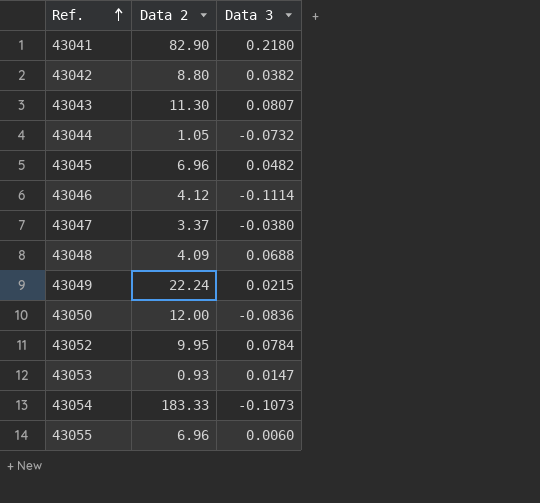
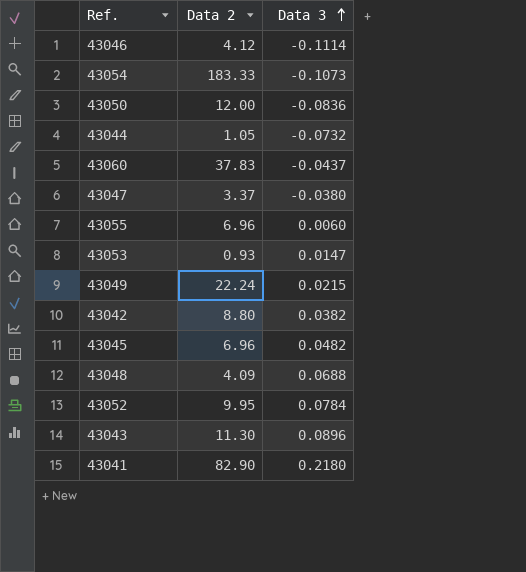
row order: Ref. ascending -> Data 3 ascending
row 43060: none -> 37.83 | -0.0437
43043 | Data 3: 0.0807 -> 0.0896

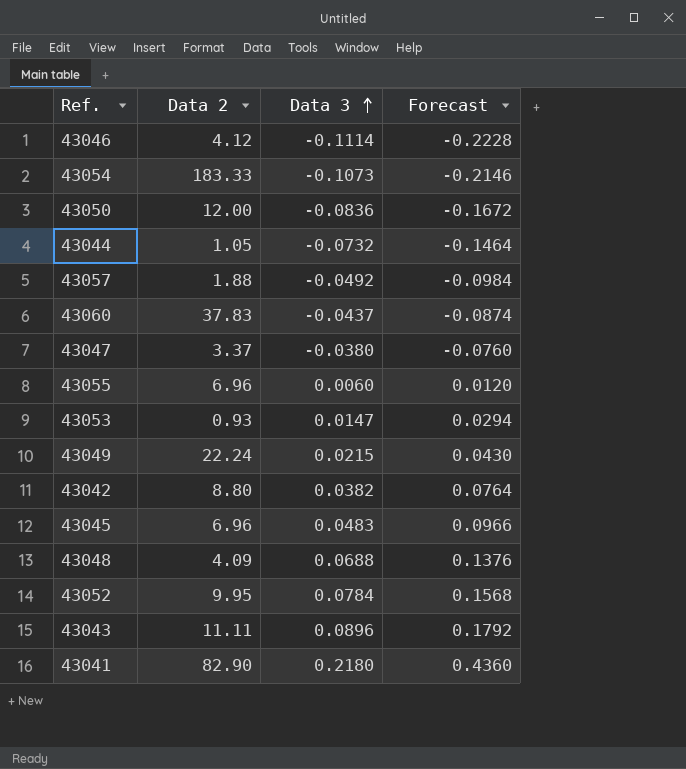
column Forecast | formula: none -> [Data 3] * 2
row 43057: none -> 1.88 | -0.0492 | -0.0984
43045 | Data 3: 0.0482 -> 0.0483
43043 | Data 2: 11.30 -> 11.11

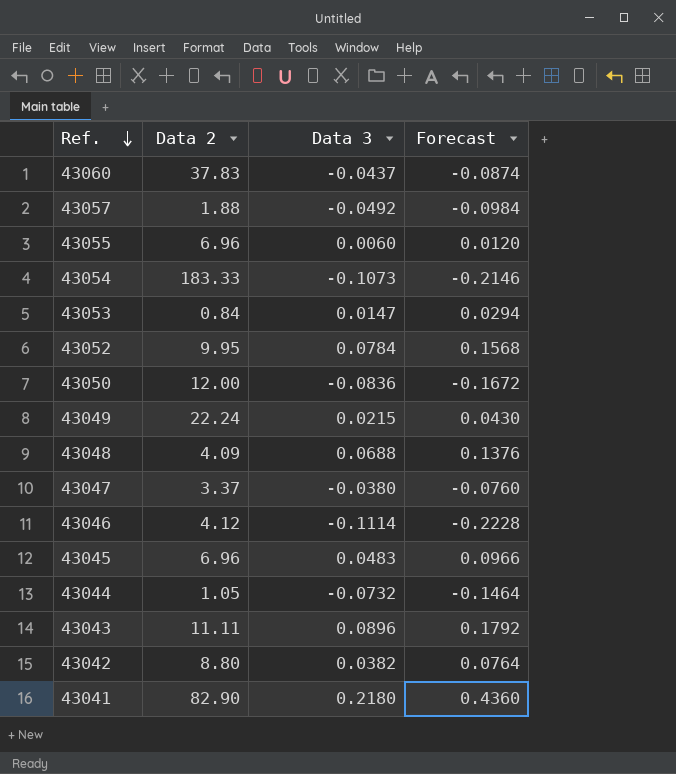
row order: Data 3 ascending -> Ref. descending
43053 | Data 2: 0.93 -> 0.84

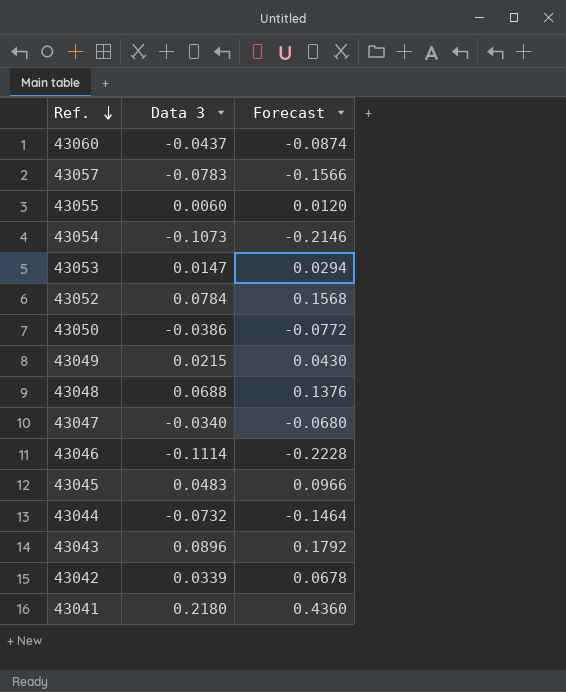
column Data 2 | position: 2 -> none
43057 | Data 3: -0.0492 -> -0.0783
43057 | Forecast: -0.0984 -> -0.1566
43050 | Data 3: -0.0836 -> -0.0386
43050 | Forecast: -0.1672 -> -0.0772
43047 | Data 3: -0.0380 -> -0.0340
43047 | Forecast: -0.0760 -> -0.0680
43042 | Data 3: 0.0382 -> 0.0339
43042 | Forecast: 0.0764 -> 0.0678

